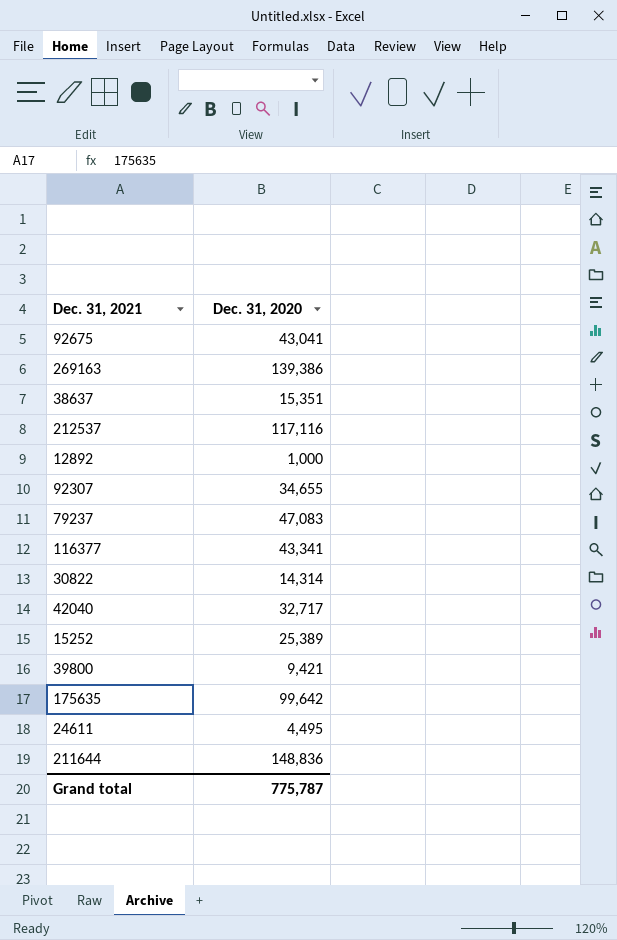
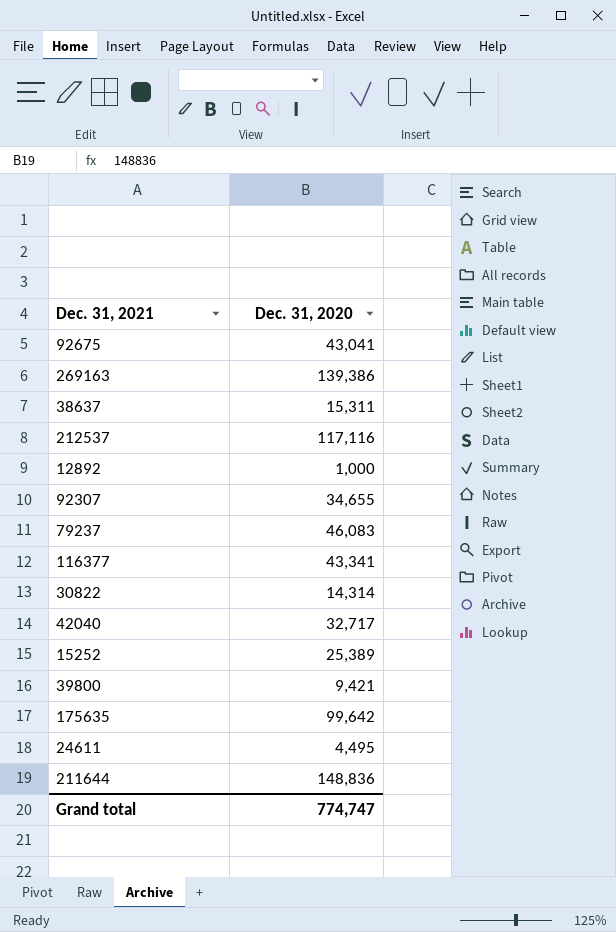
38637 | Dec. 31, 2020: 15,351 -> 15,311
79237 | Dec. 31, 2020: 47,083 -> 46,083
Grand total | Dec. 31, 2020: 775,787 -> 774,747

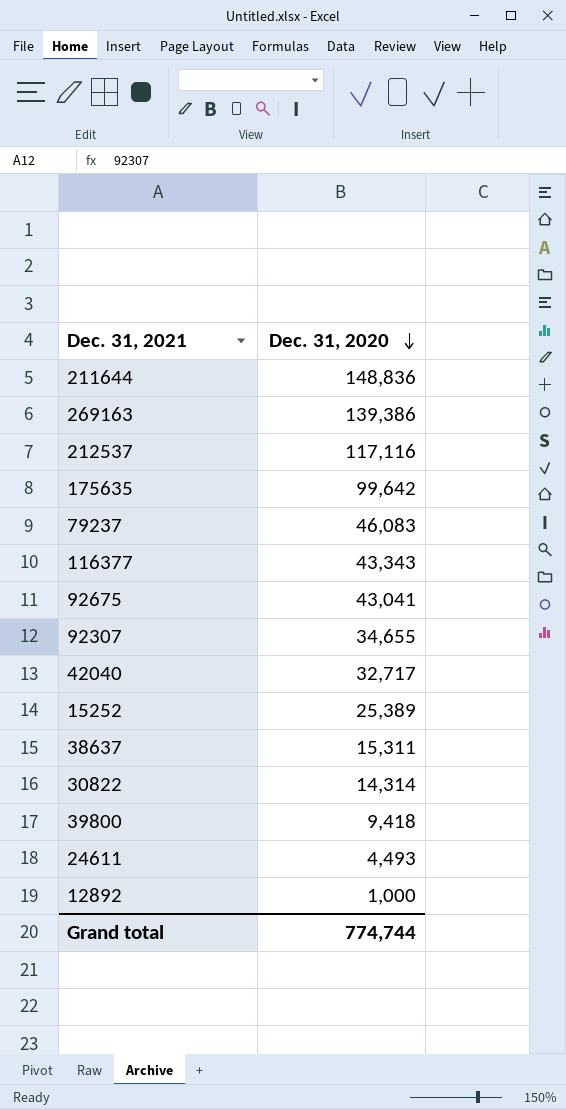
row order: none -> Dec. 31, 2020 descending
116377 | Dec. 31, 2020: 43,341 -> 43,343
39800 | Dec. 31, 2020: 9,421 -> 9,418
24611 | Dec. 31, 2020: 4,495 -> 4,493
Grand total | Dec. 31, 2020: 774,747 -> 774,744

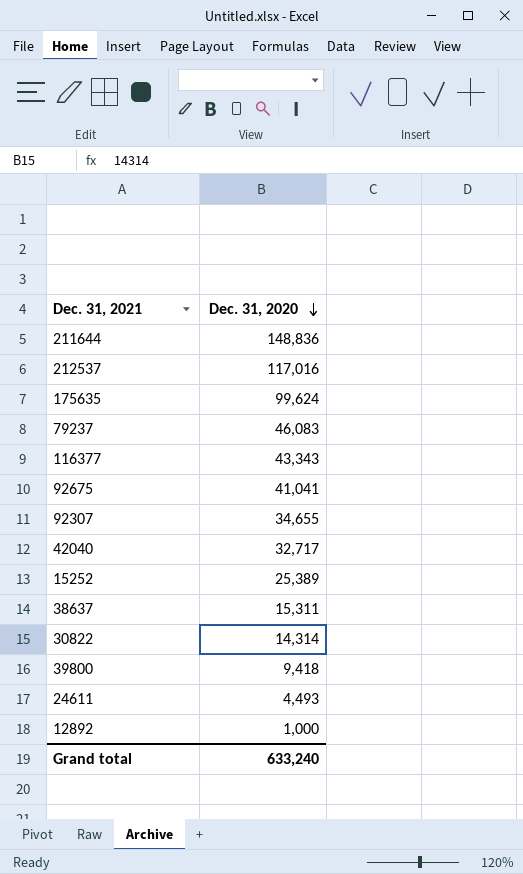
row 269163: 139,386 -> none
212537 | Dec. 31, 2020: 117,116 -> 117,016
175635 | Dec. 31, 2020: 99,642 -> 99,624
92675 | Dec. 31, 2020: 43,041 -> 41,041
Grand total | Dec. 31, 2020: 774,744 -> 633,240

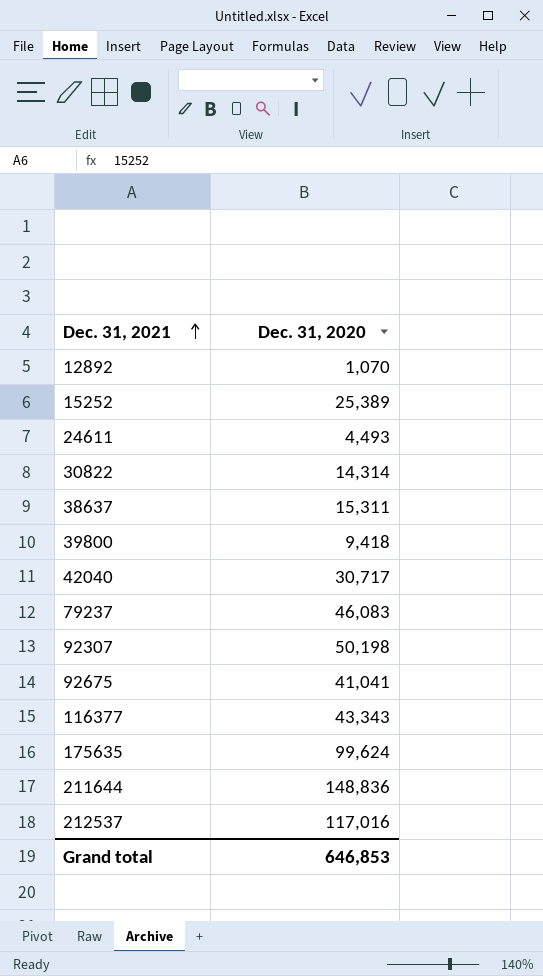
row order: Dec. 31, 2020 descending -> Dec. 31, 2021 ascending
12892 | Dec. 31, 2020: 1,000 -> 1,070
42040 | Dec. 31, 2020: 32,717 -> 30,717
92307 | Dec. 31, 2020: 34,655 -> 50,198
Grand total | Dec. 31, 2020: 633,240 -> 646,853

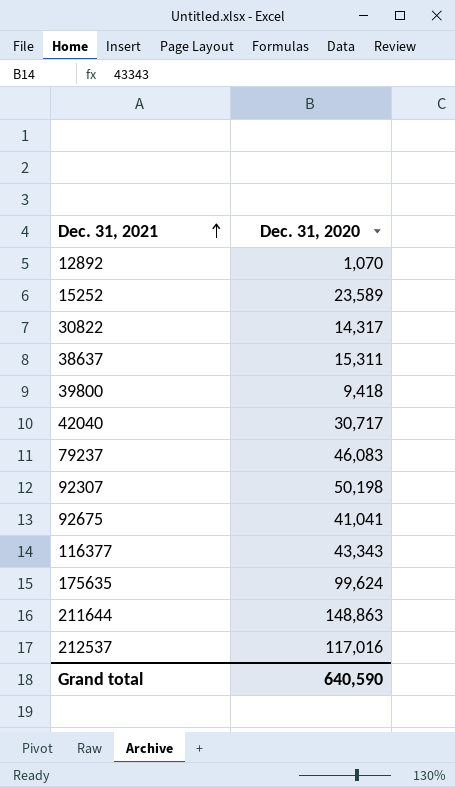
row 24611: 4,493 -> none
15252 | Dec. 31, 2020: 25,389 -> 23,589
30822 | Dec. 31, 2020: 14,314 -> 14,317
211644 | Dec. 31, 2020: 148,836 -> 148,863
Grand total | Dec. 31, 2020: 646,853 -> 640,590

